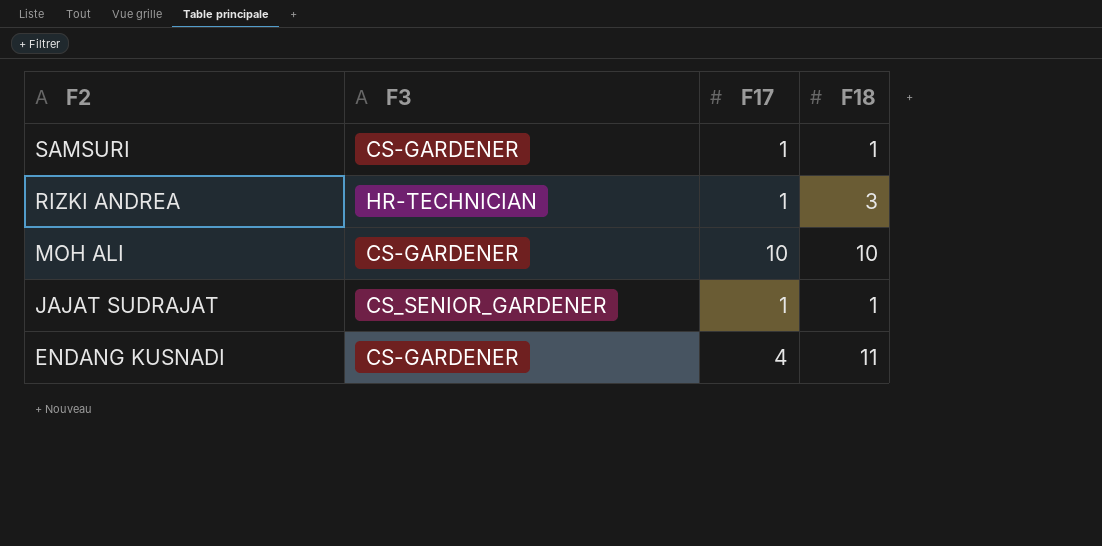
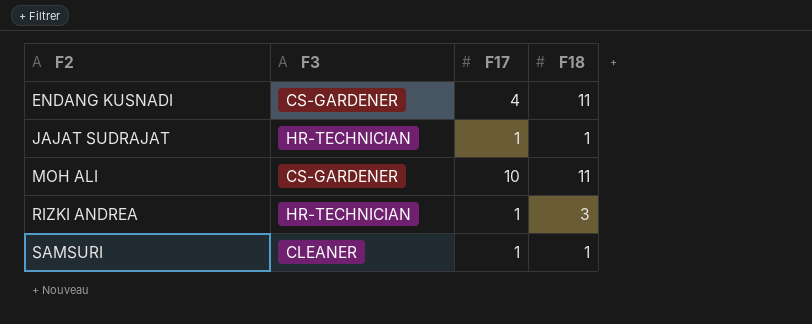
row order: F2 descending -> F2 ascending
JAJAT SUDRAJAT | F3: CS_SENIOR_GARDENER -> HR-TECHNICIAN
MOH ALI | F18: 10 -> 11
SAMSURI | F3: CS-GARDENER -> CLEANER

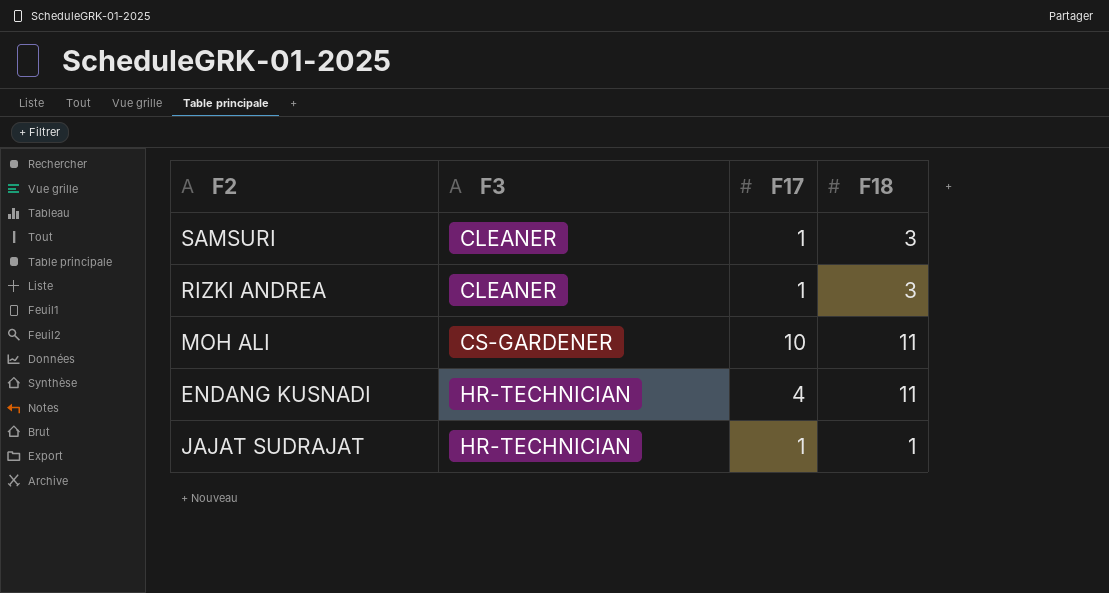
row order: F2 ascending -> F3 ascending
SAMSURI | F18: 1 -> 3
RIZKI ANDREA | F3: HR-TECHNICIAN -> CLEANER
ENDANG KUSNADI | F3: CS-GARDENER -> HR-TECHNICIAN

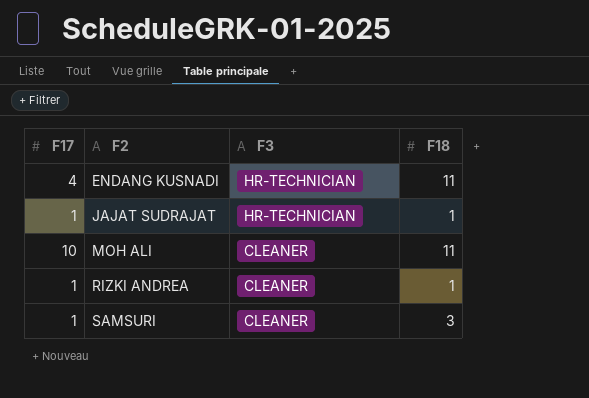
row order: F3 ascending -> F2 ascending
column F17 | position: 3 -> 1
MOH ALI | F3: CS-GARDENER -> CLEANER
RIZKI ANDREA | F18: 3 -> 1

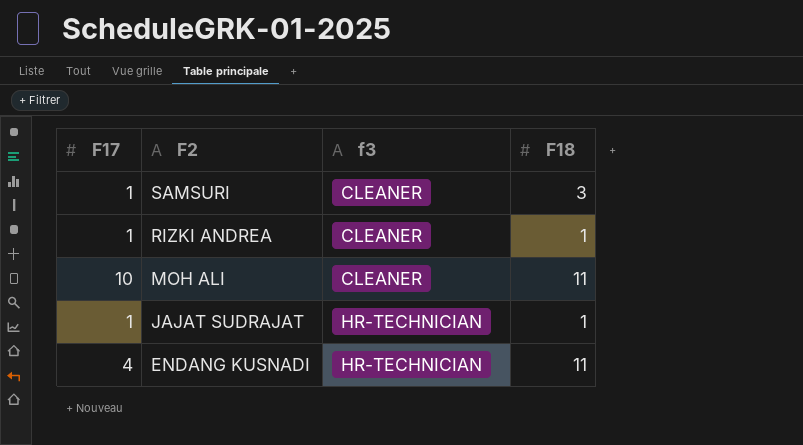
row order: F2 ascending -> F2 descending
column name: F3 -> f3

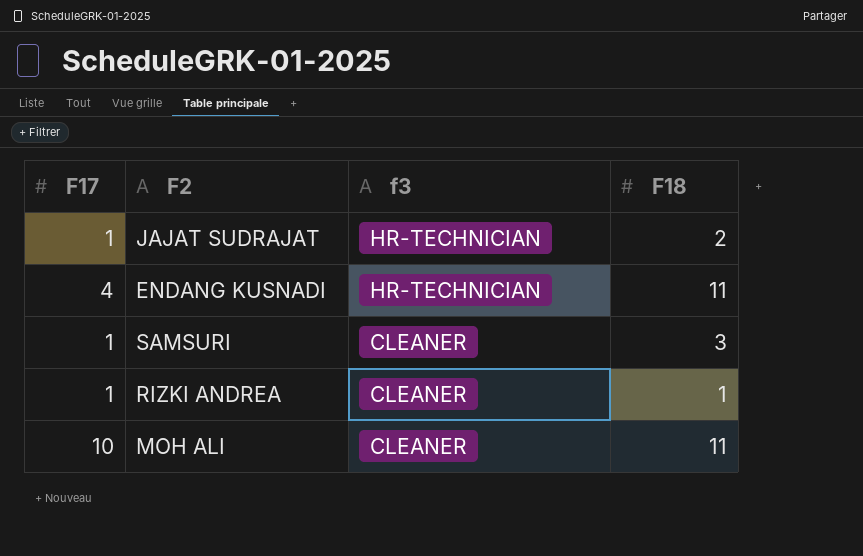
row order: F2 descending -> f3 descending
JAJAT SUDRAJAT | F18: 1 -> 2

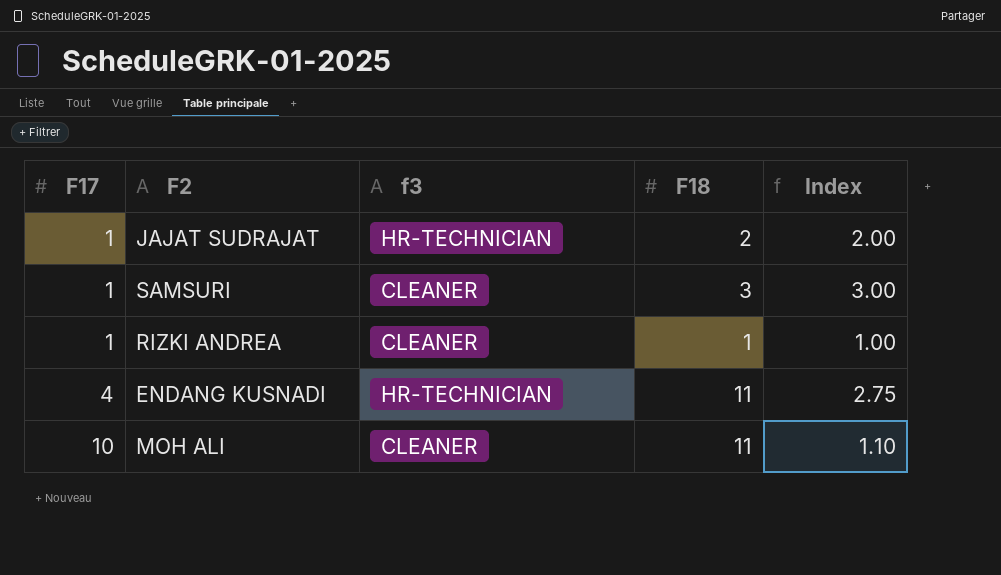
row order: f3 descending -> F17 ascending
column Index | formula: none -> [F18] / [F17]

